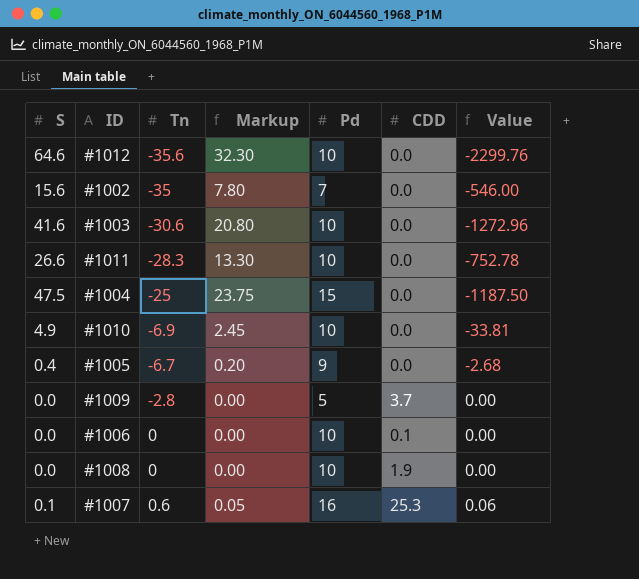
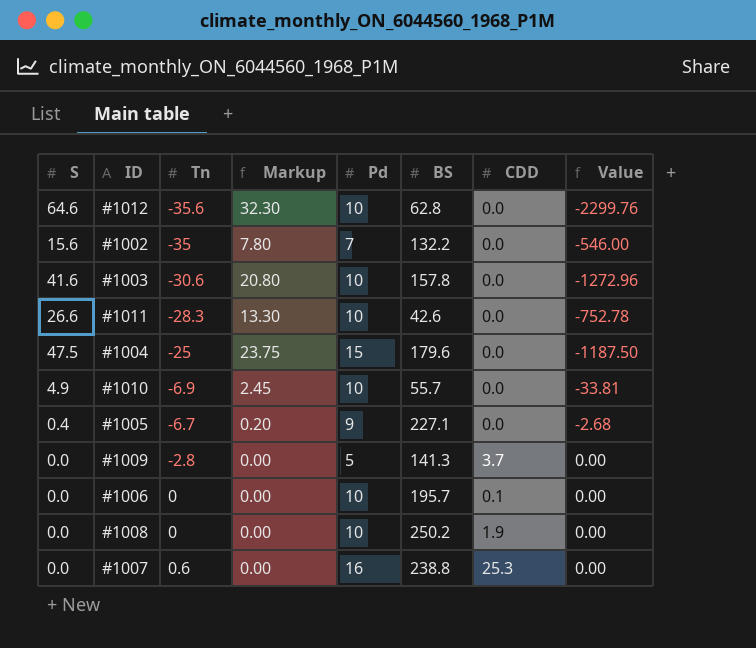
column BS | position: none -> 6
#1007 | S: 0.1 -> 0.0
#1007 | Markup: 0.05 -> 0.00
#1007 | Value: 0.06 -> 0.00

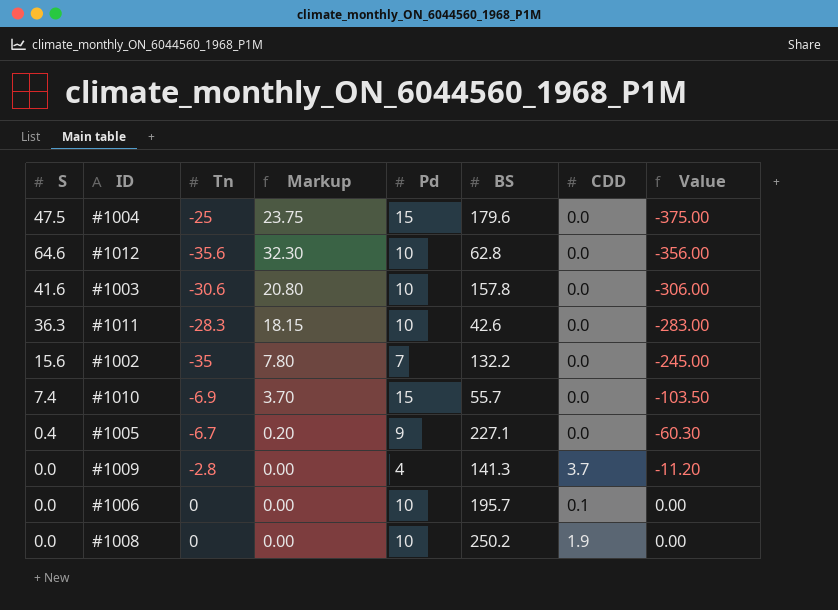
row order: Tn ascending -> Value ascending
column Value | formula: [S] * [Tn] -> [Tn] * [Pd]
row #1007: 0.0 | 0.6 | 0.00 | 16 | 238.8 | 25.3 | 0.00 -> none
#1011 | S: 26.6 -> 36.3
#1011 | Markup: 13.30 -> 18.15
#1010 | S: 4.9 -> 7.4
#1010 | Markup: 2.45 -> 3.70
#1010 | Pd: 10 -> 15
#1009 | Pd: 5 -> 4

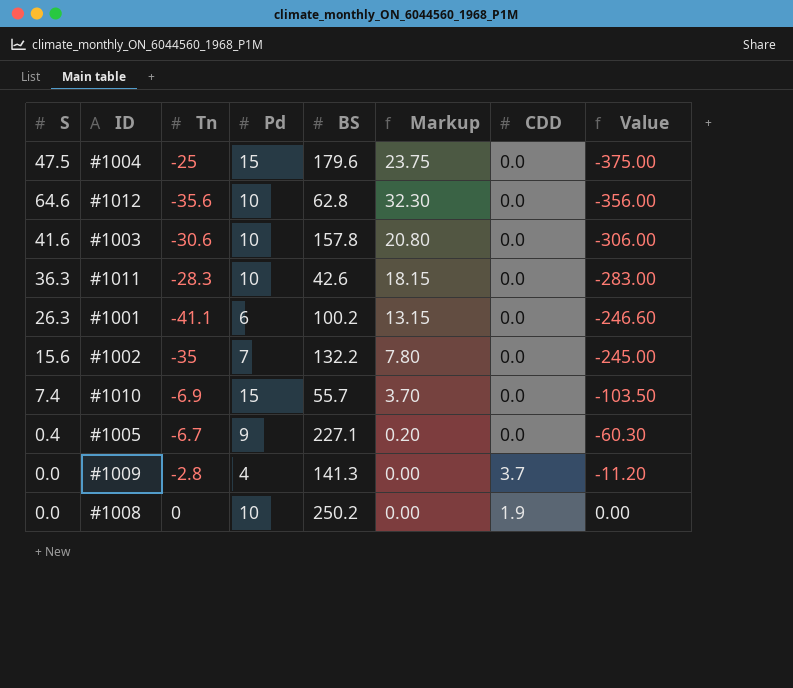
column Markup | position: 4 -> 6
row #1006: 0.0 | 0 | 0.00 | 10 | 195.7 | 0.1 | 0.00 -> none
row #1001: none -> 26.3 | -41.1 | 6 | 100.2 | 13.15 | 0.0 | -246.60

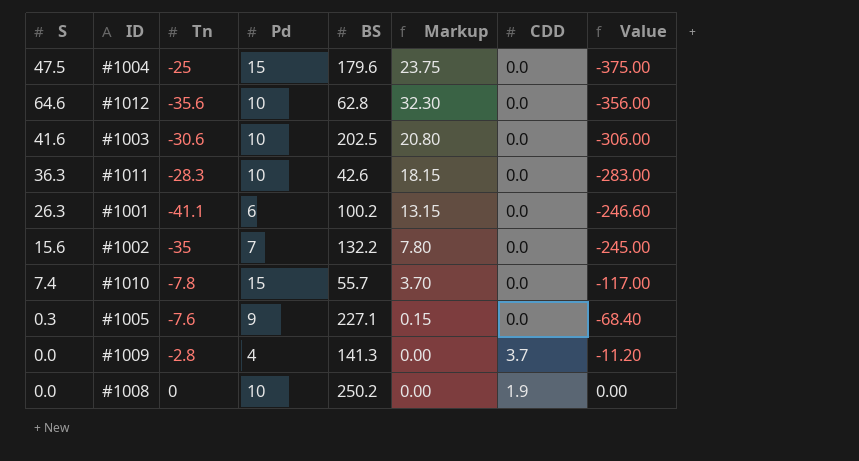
#1003 | BS: 157.8 -> 202.5
#1010 | Tn: -6.9 -> -7.8
#1010 | Value: -103.50 -> -117.00
#1005 | S: 0.4 -> 0.3
#1005 | Tn: -6.7 -> -7.6
#1005 | Markup: 0.20 -> 0.15
#1005 | Value: -60.30 -> -68.40

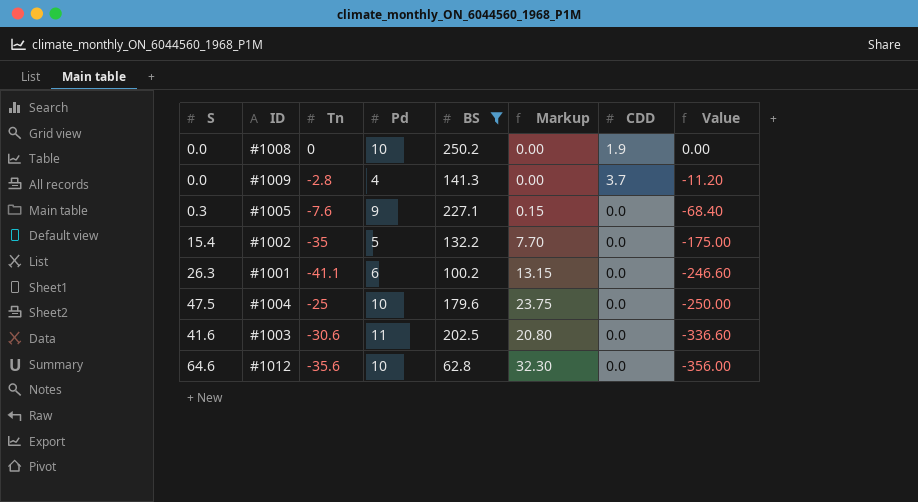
filter: none -> BS >= 62.8
row order: Value ascending -> Value descending
#1002 | S: 15.6 -> 15.4
#1002 | Pd: 7 -> 5
#1002 | Markup: 7.80 -> 7.70
#1002 | Value: -245.00 -> -175.00
#1004 | Pd: 15 -> 10
#1004 | Value: -375.00 -> -250.00
#1003 | Pd: 10 -> 11
#1003 | Value: -306.00 -> -336.60

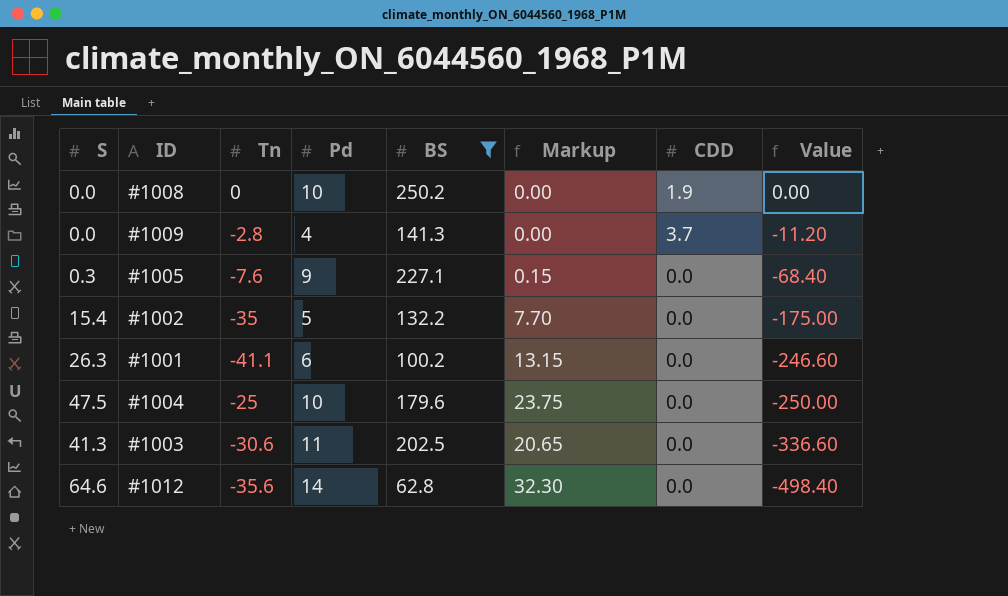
#1003 | S: 41.6 -> 41.3
#1003 | Markup: 20.80 -> 20.65
#1012 | Pd: 10 -> 14
#1012 | Value: -356.00 -> -498.40

